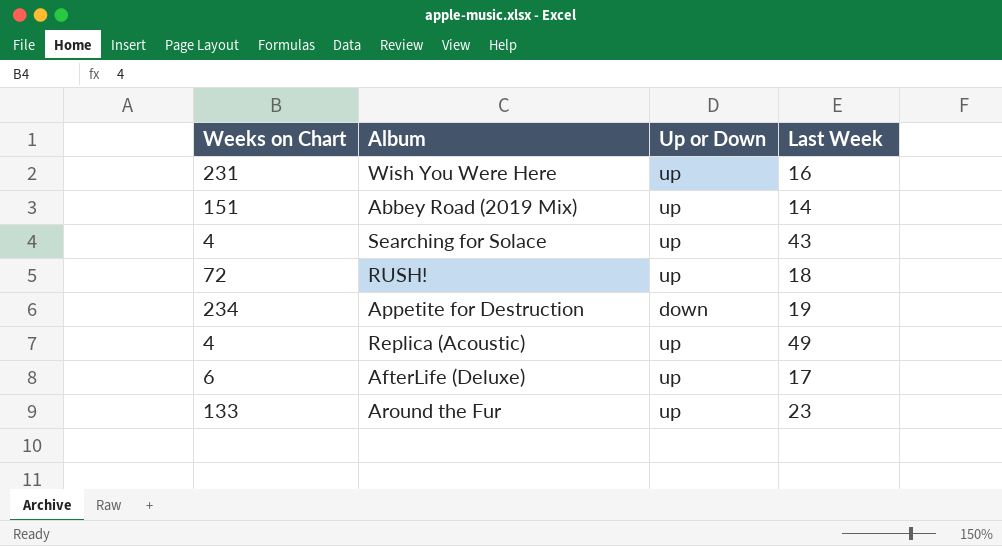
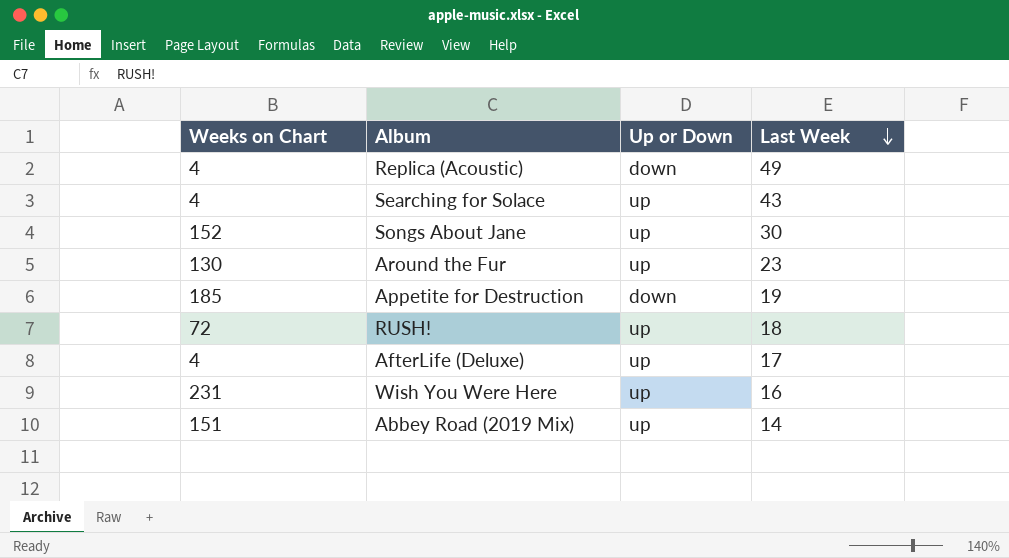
row order: none -> Last Week descending
Replica (Acoustic) | Up or Down: up -> down
row Songs About Jane: none -> 152 | up | 30
Around the Fur | Weeks on Chart: 133 -> 130
Appetite for Destruction | Weeks on Chart: 234 -> 185
AfterLife (Deluxe) | Weeks on Chart: 6 -> 4

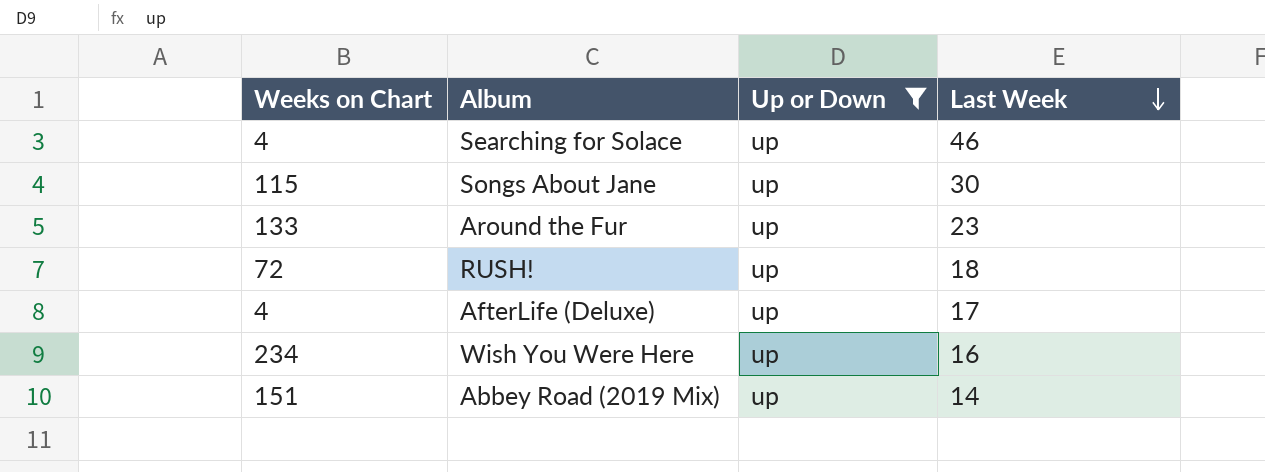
filter: none -> Up or Down = up
Searching for Solace | Last Week: 43 -> 46
Songs About Jane | Weeks on Chart: 152 -> 115
Around the Fur | Weeks on Chart: 130 -> 133
Wish You Were Here | Weeks on Chart: 231 -> 234

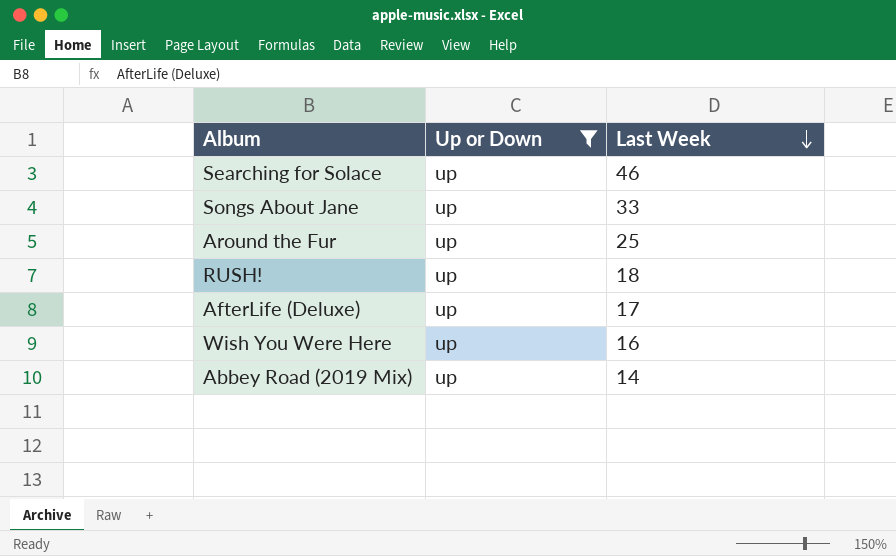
column Weeks on Chart | position: 1 -> none
Songs About Jane | Last Week: 30 -> 33
Around the Fur | Last Week: 23 -> 25

